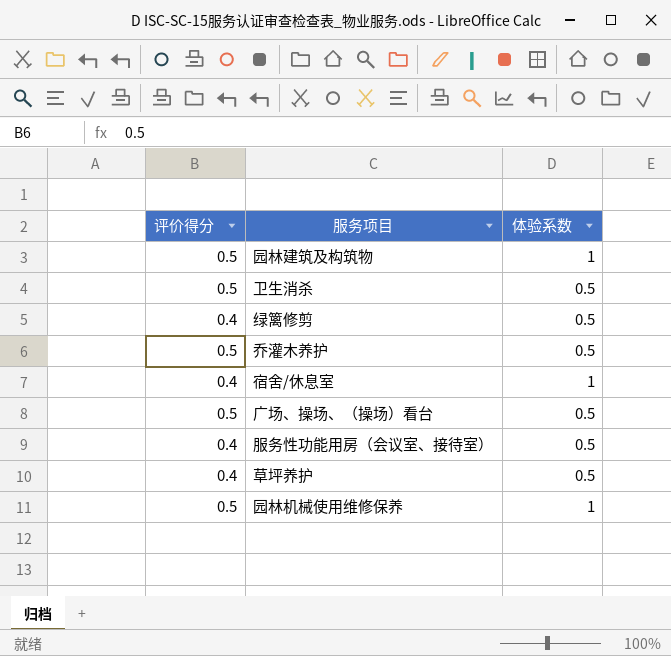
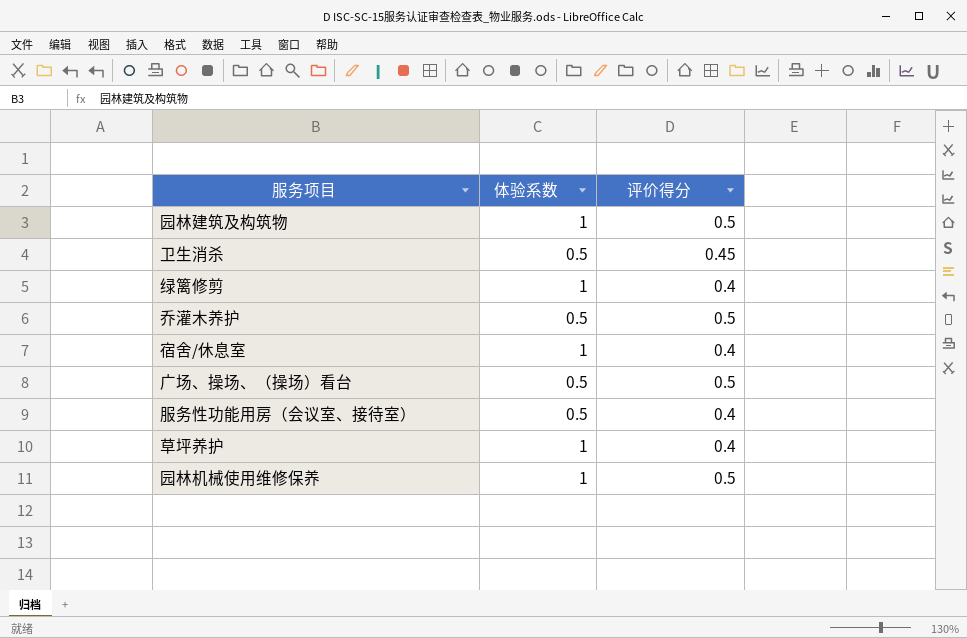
column 评价得分 | position: 1 -> 3
卫生消杀 | 评价得分: 0.5 -> 0.45
绿篱修剪 | 体验系数: 0.5 -> 1
草坪养护 | 体验系数: 0.5 -> 1

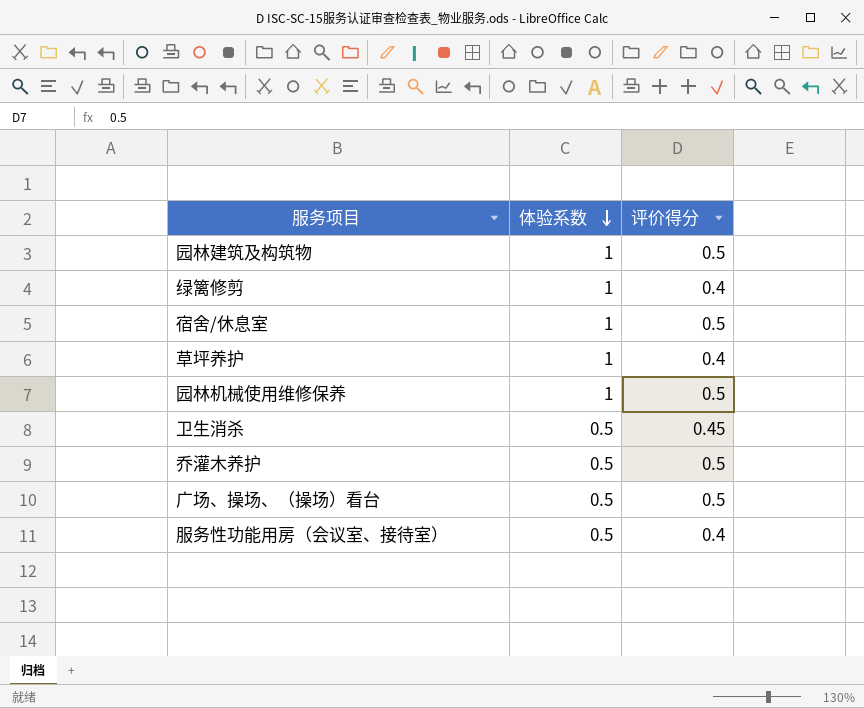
row order: none -> 体验系数 descending
宿舍/休息室 | 评价得分: 0.4 -> 0.5

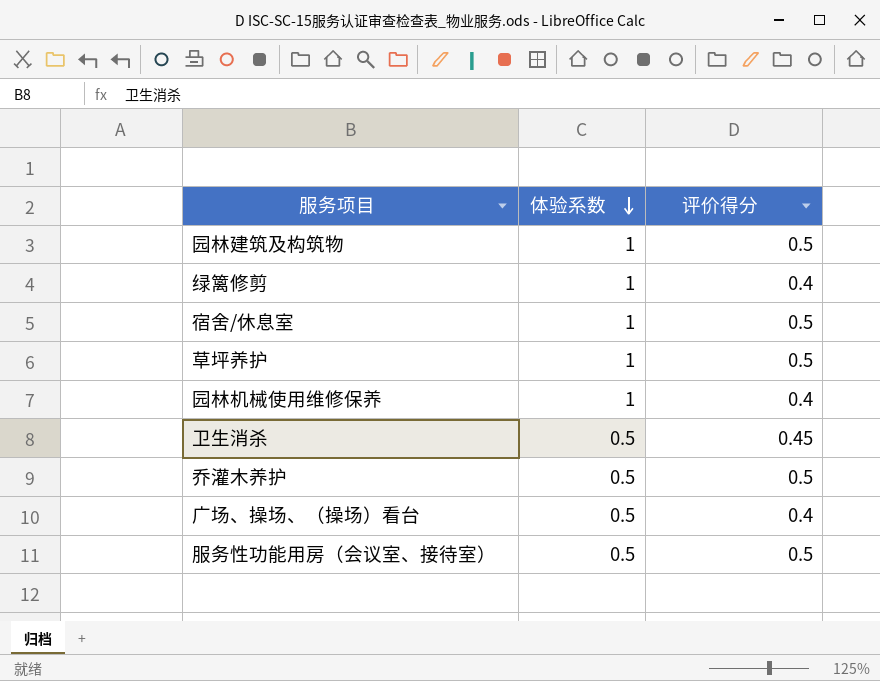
草坪养护 | 评价得分: 0.4 -> 0.5
园林机械使用维修保养 | 评价得分: 0.5 -> 0.4
广场、操场、（操场）看台 | 评价得分: 0.5 -> 0.4
服务性功能用房（会议室、接待室） | 评价得分: 0.4 -> 0.5

